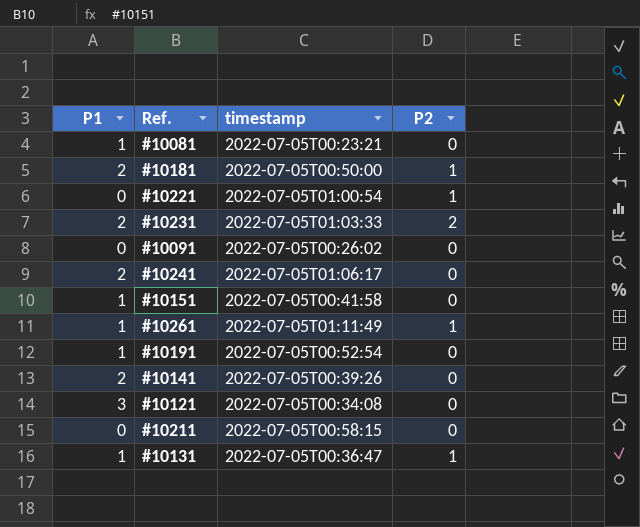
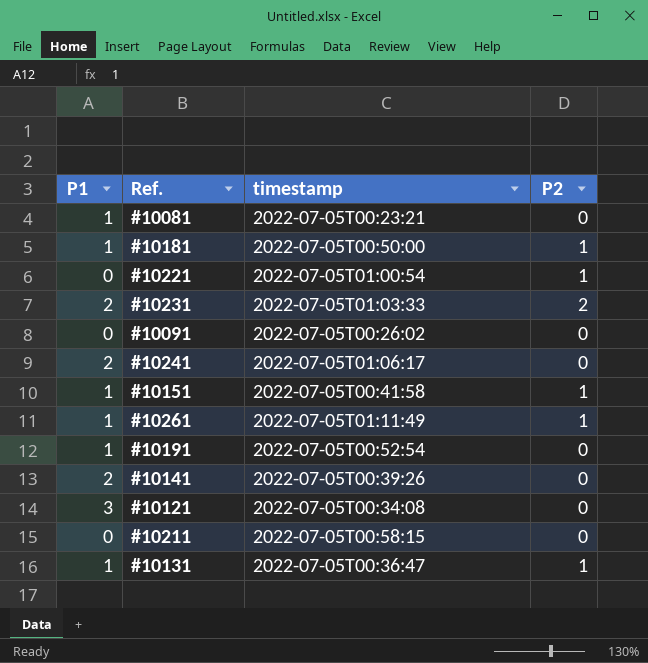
#10181 | P1: 2 -> 1
#10151 | P2: 0 -> 1

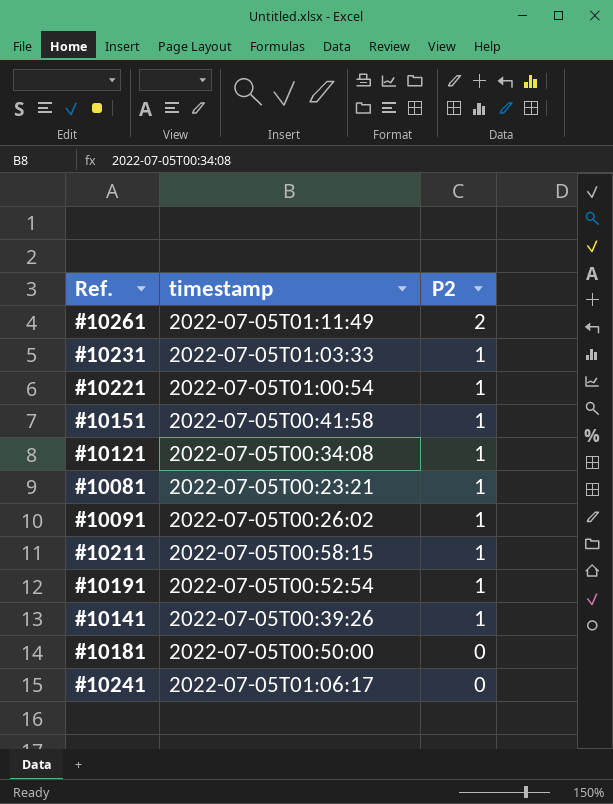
row order: none -> P2 descending
column P1 | position: 1 -> none
row #10131: 1 | 2022-07-05T00:36:47 | 1 -> none
#10261 | P2: 1 -> 2
#10231 | P2: 2 -> 1
#10121 | P2: 0 -> 1
#10081 | P2: 0 -> 1
#10091 | P2: 0 -> 1
#10211 | P2: 0 -> 1
#10191 | P2: 0 -> 1
#10141 | P2: 0 -> 1
#10181 | P2: 1 -> 0

